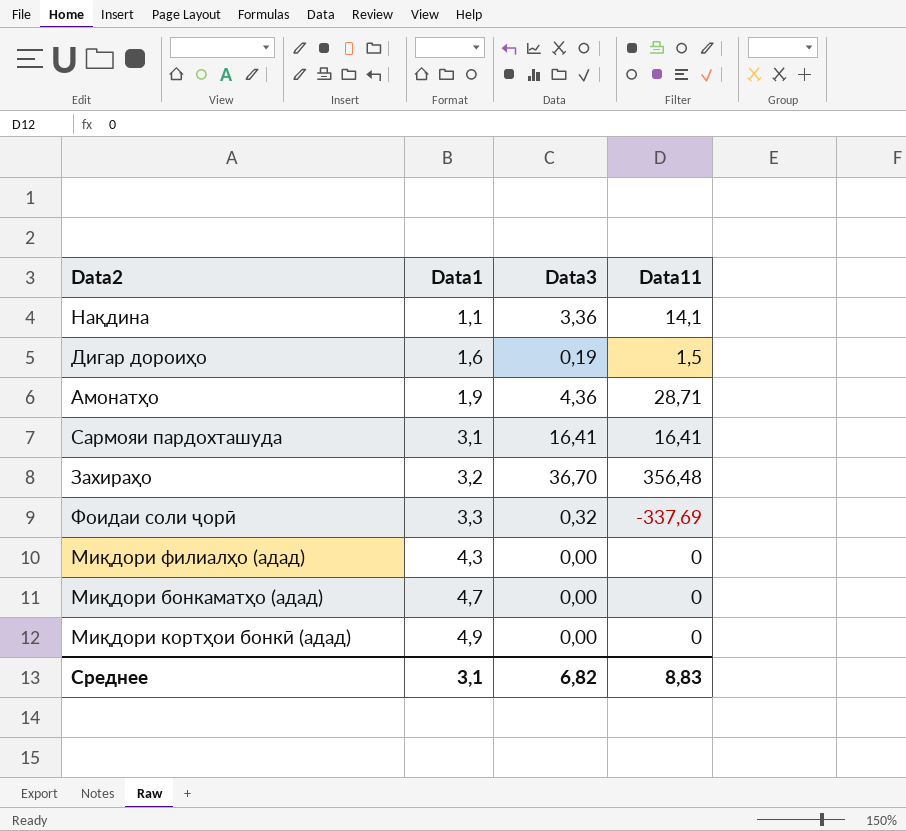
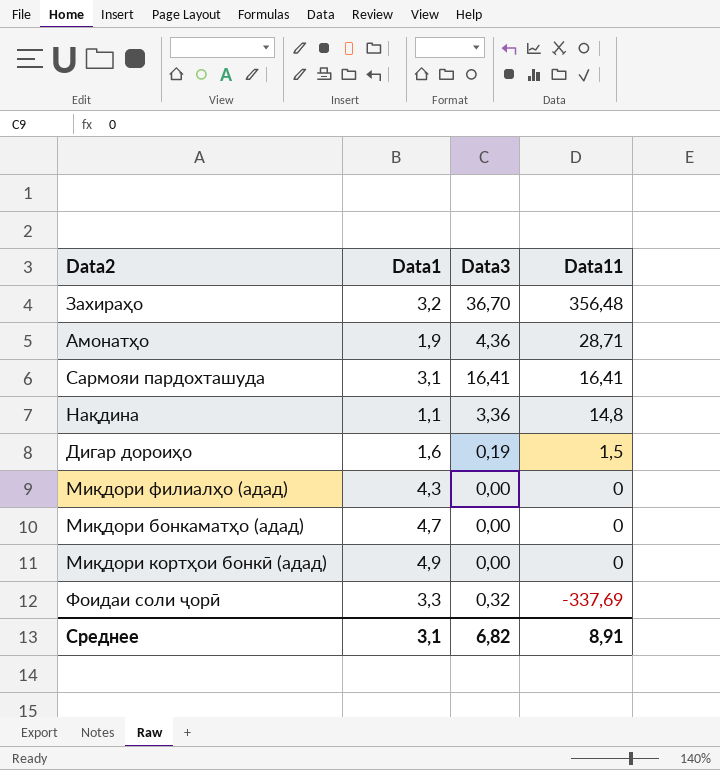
row order: Data1 ascending -> Data11 descending
Нақдина | Data11: 14,1 -> 14,8
Среднее | Data11: 8,83 -> 8,91

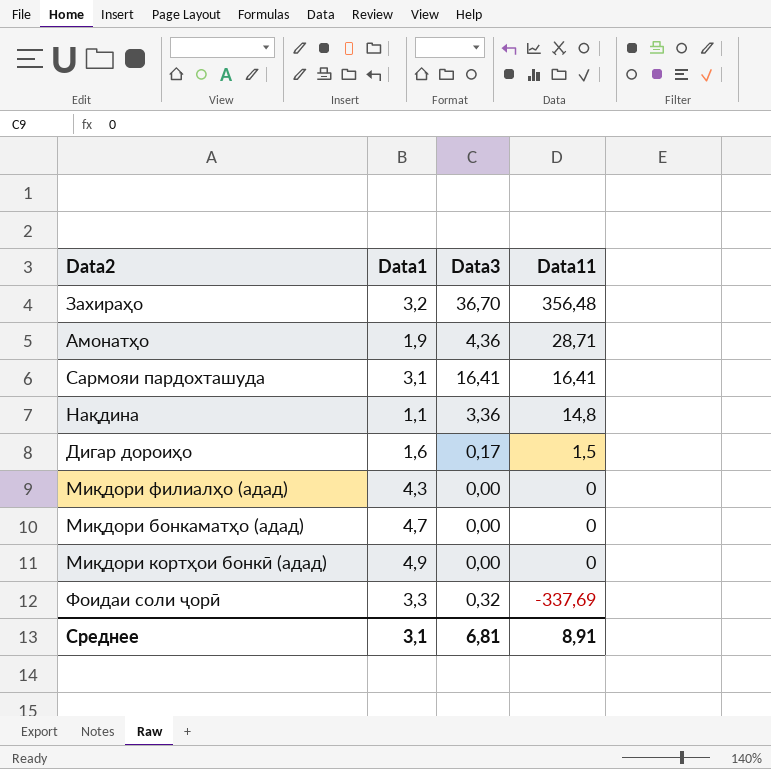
Дигар дороиҳо | Data3: 0,19 -> 0,17
Среднее | Data3: 6,82 -> 6,81

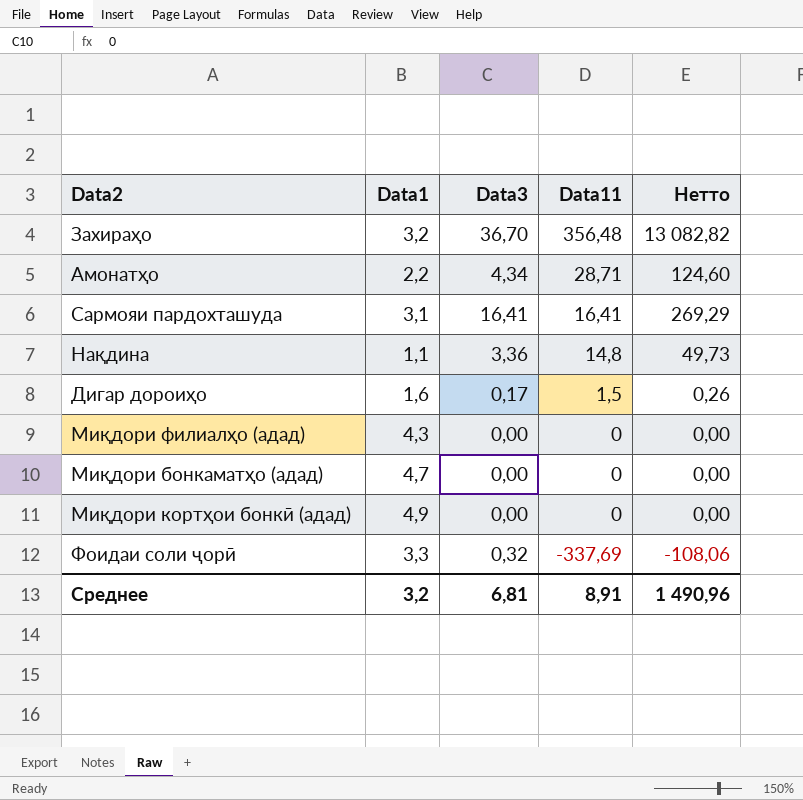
column Нетто | formula: none -> [Data3] * [Data11]
Амонатҳо | Data1: 1,9 -> 2,2
Амонатҳо | Data3: 4,36 -> 4,34
Среднее | Data1: 3,1 -> 3,2

